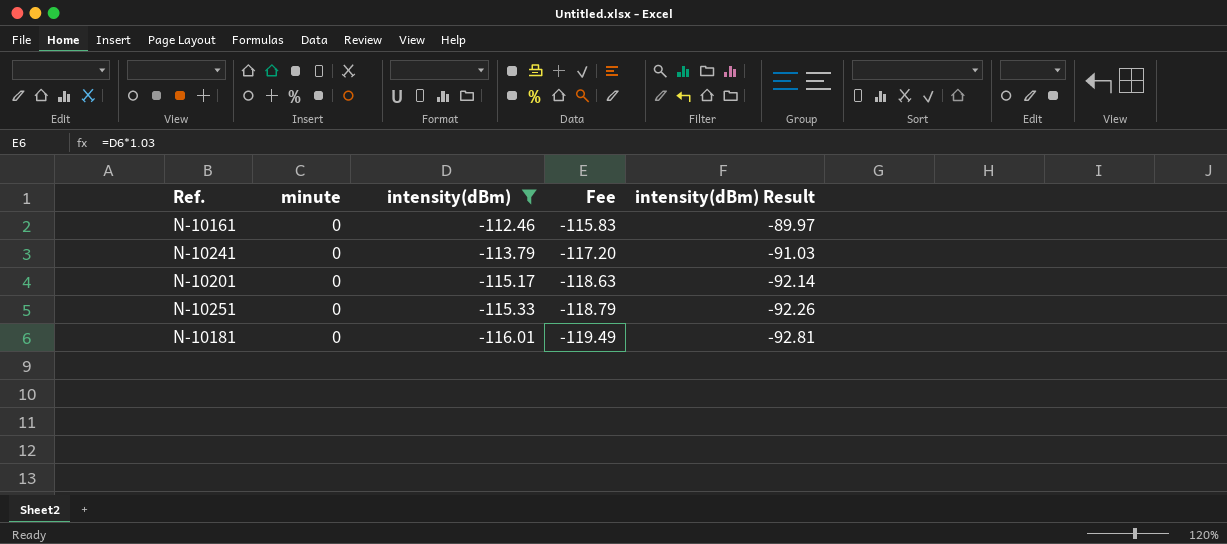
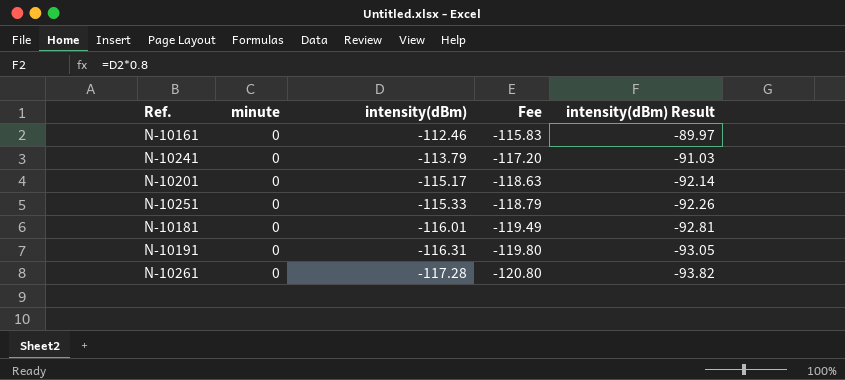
filter: intensity(dBm) >= -116.01 -> none

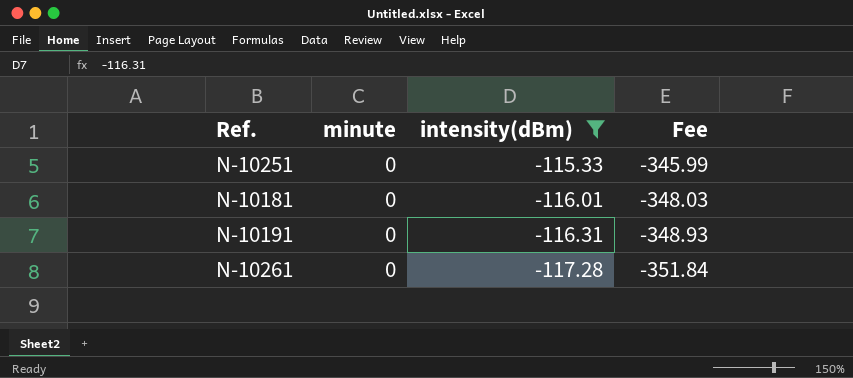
filter: none -> intensity(dBm) <= -115.33
column intensity(dBm) Result | formula: [intensity(dBm)] * 0.8 -> none
column Fee | formula: [intensity(dBm)] * 1.03 -> [intensity(dBm)] * 3

